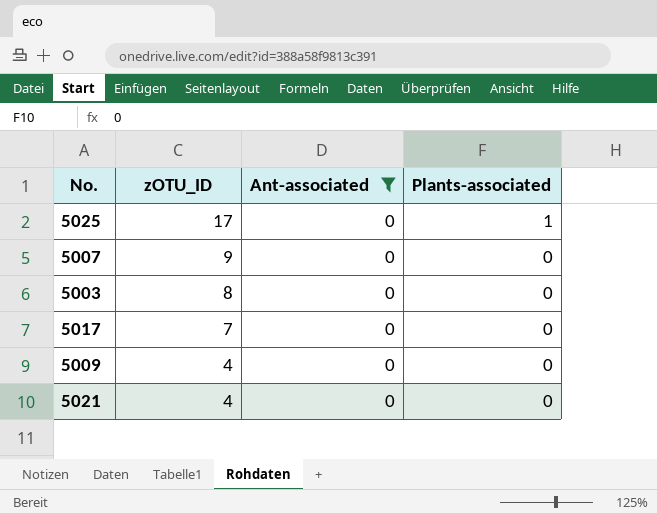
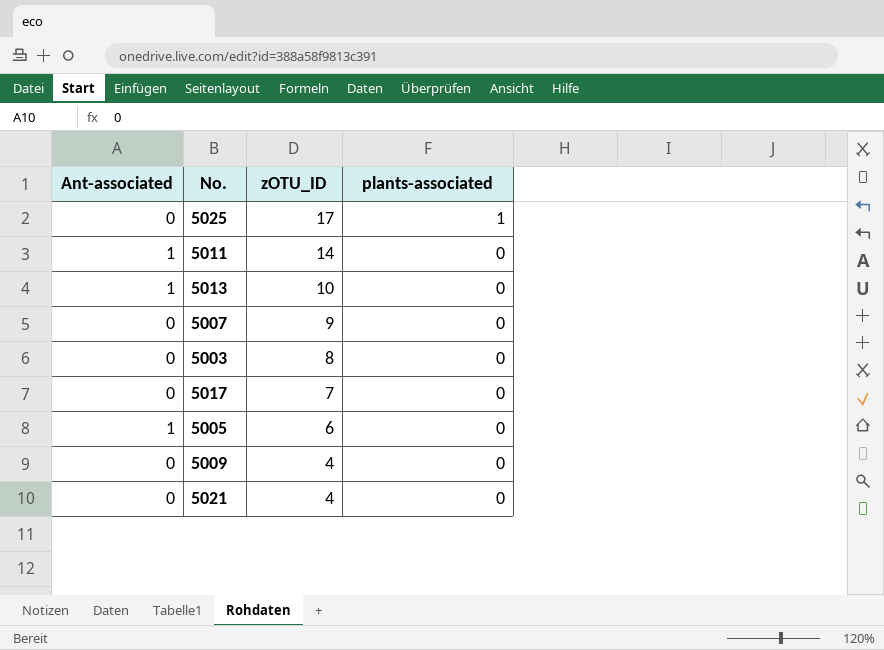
filter: Ant-associated = 0 -> none
column Ant-associated | position: 3 -> 1
column name: Plants-associated -> plants-associated

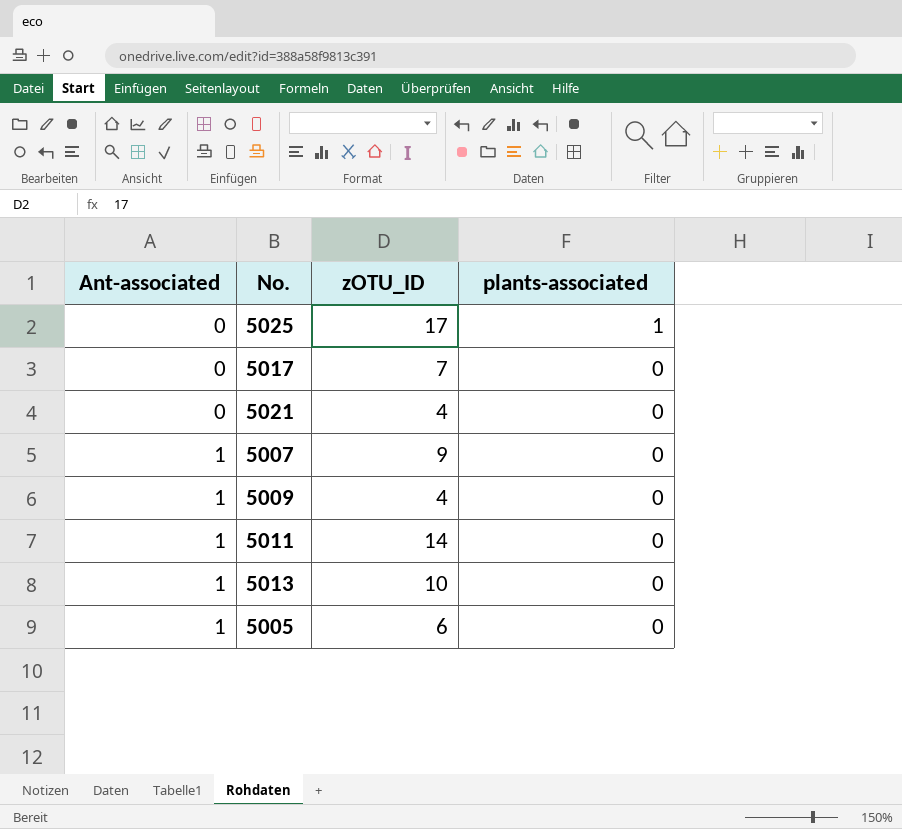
row order: zOTU_ID descending -> Ant-associated ascending
row 5003: 0 | 8 | 0 -> none
5007 | Ant-associated: 0 -> 1
5009 | Ant-associated: 0 -> 1

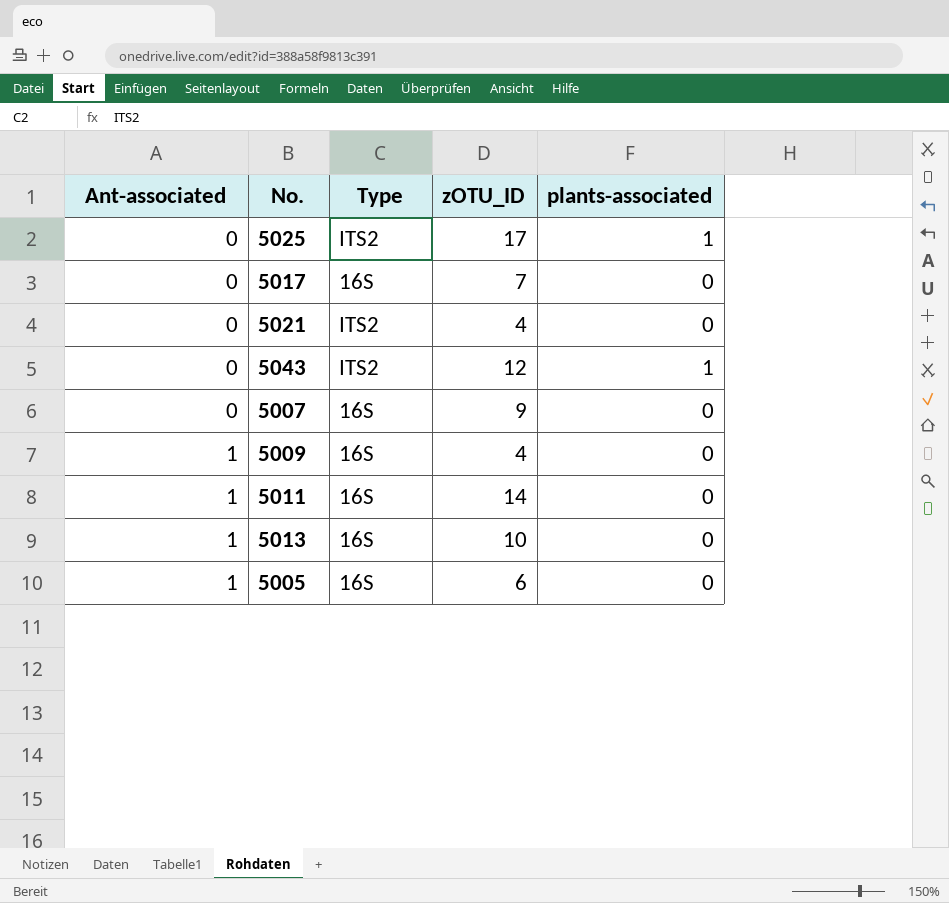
column Type | position: none -> 3
row 5043: none -> 0 | ITS2 | 12 | 1
5007 | Ant-associated: 1 -> 0

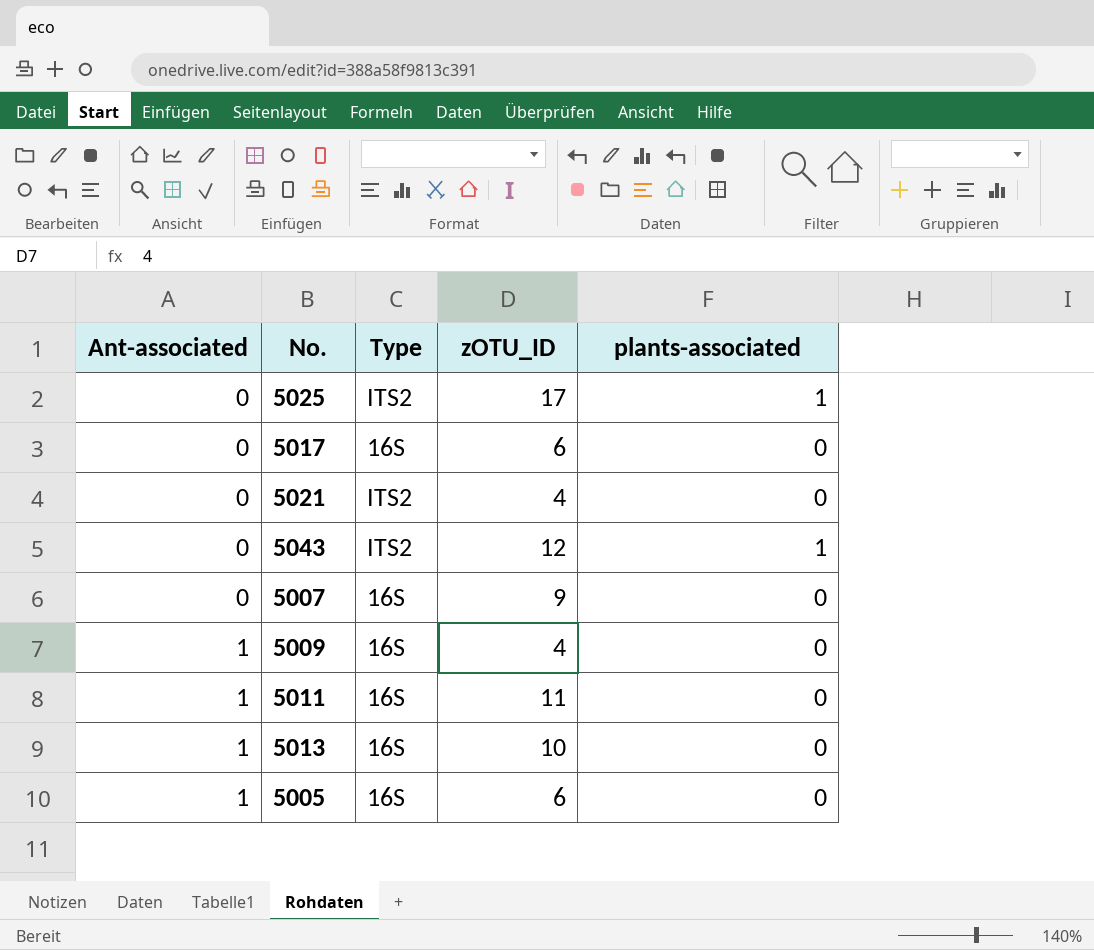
5017 | zOTU_ID: 7 -> 6
5011 | zOTU_ID: 14 -> 11

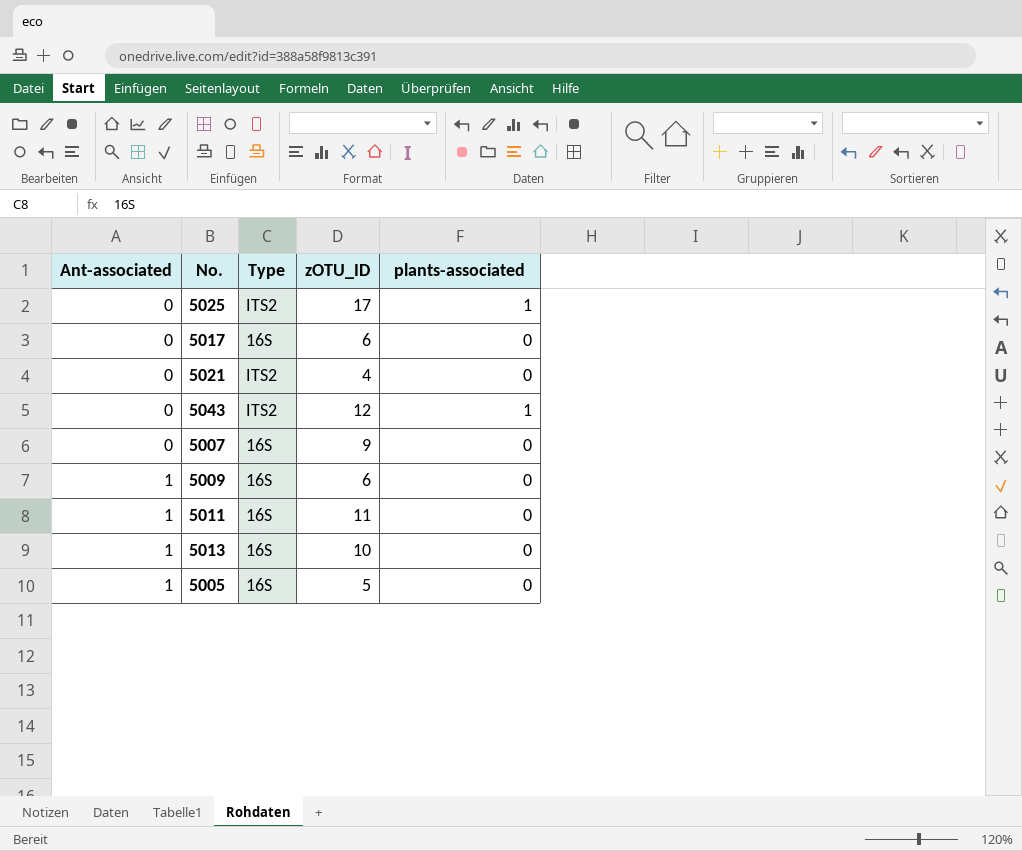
5009 | zOTU_ID: 4 -> 6
5005 | zOTU_ID: 6 -> 5

